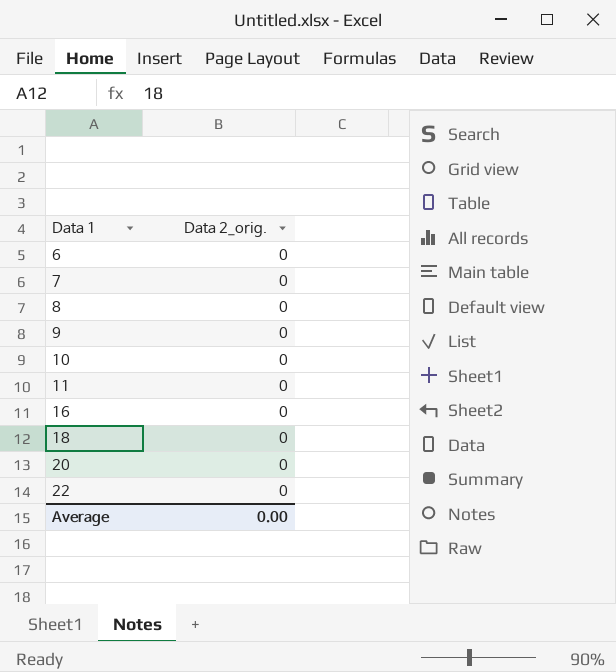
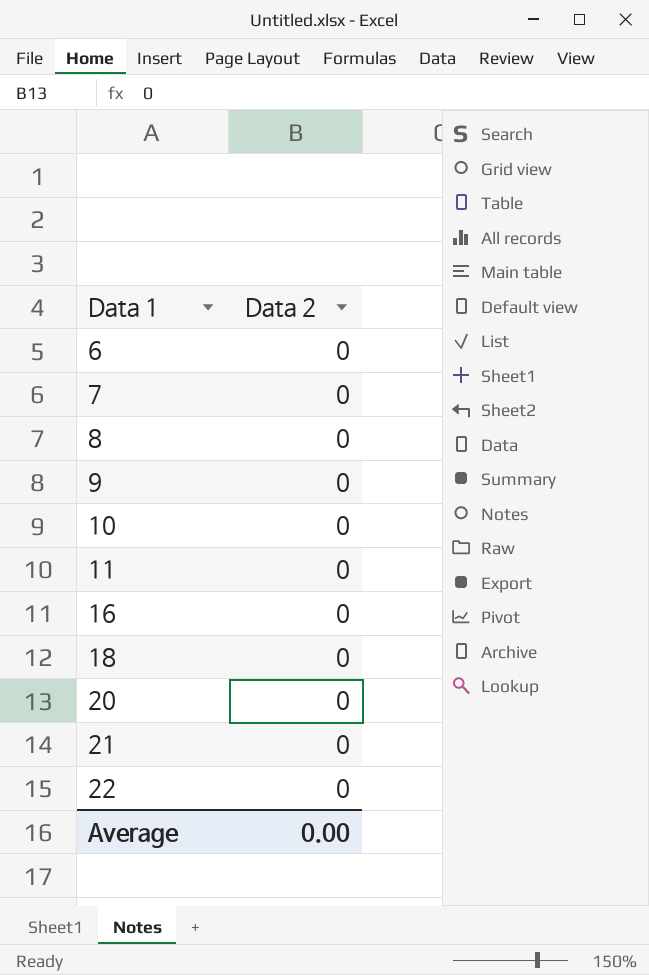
column name: Data 2_orig. -> Data 2
row 21: none -> 0

